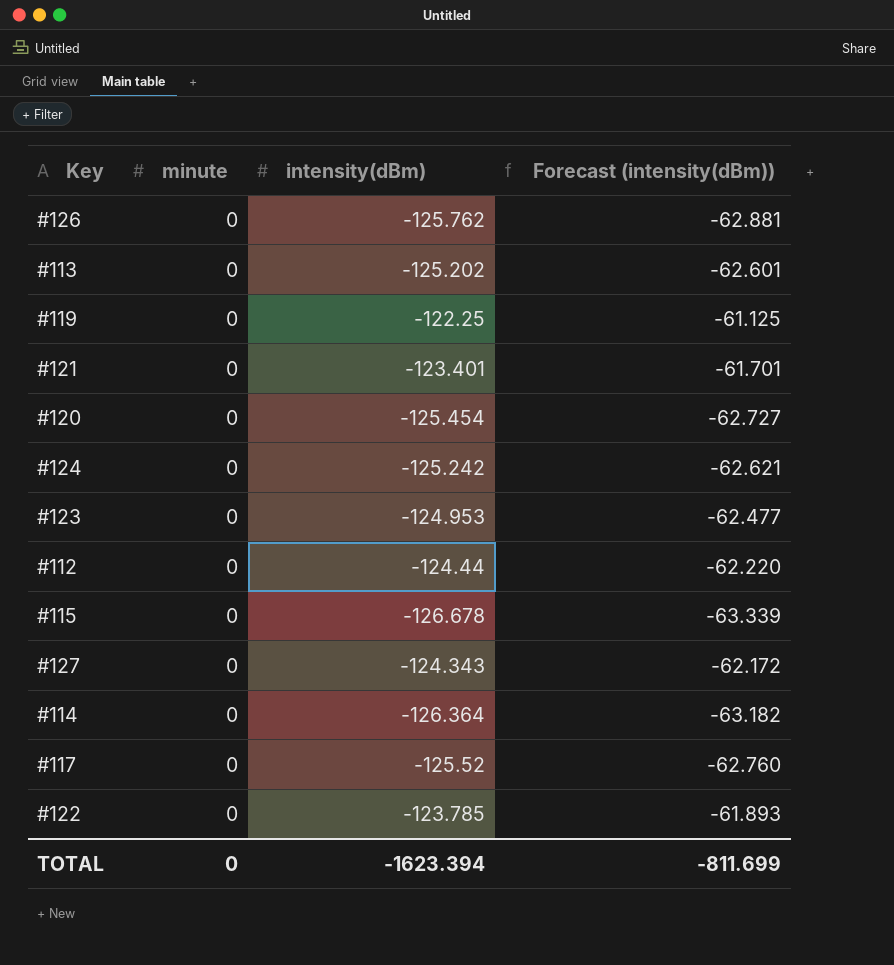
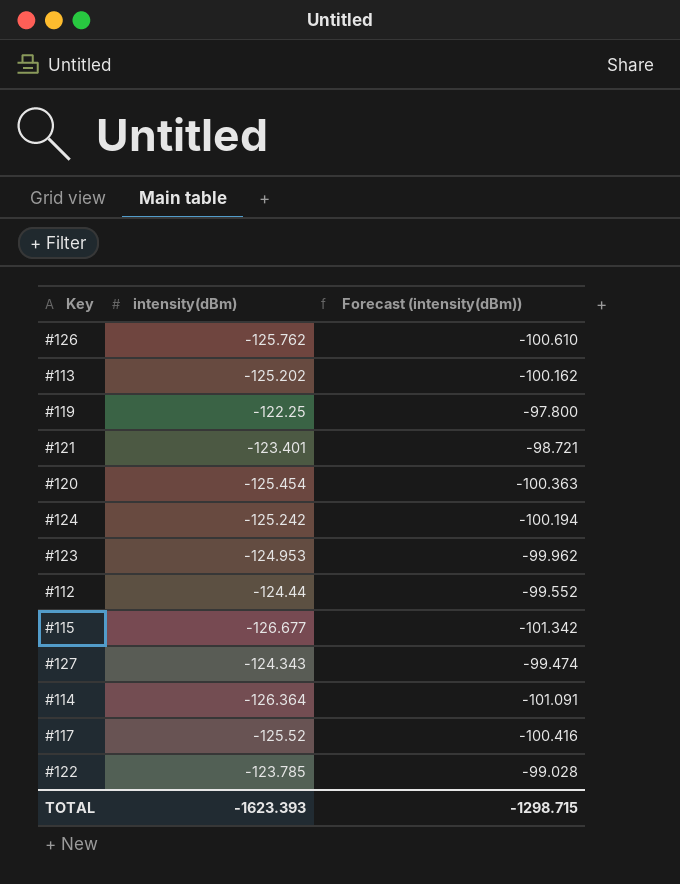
column minute | position: 2 -> none
column Forecast (intensity(dBm)) | formula: [intensity(dBm)] * 0.5 -> [intensity(dBm)] * 0.8
#115 | intensity(dBm): -126.678 -> -126.677
TOTAL | intensity(dBm): -1623.394 -> -1623.393
TOTAL | Forecast (intensity(dBm)): -811.699 -> -1298.715

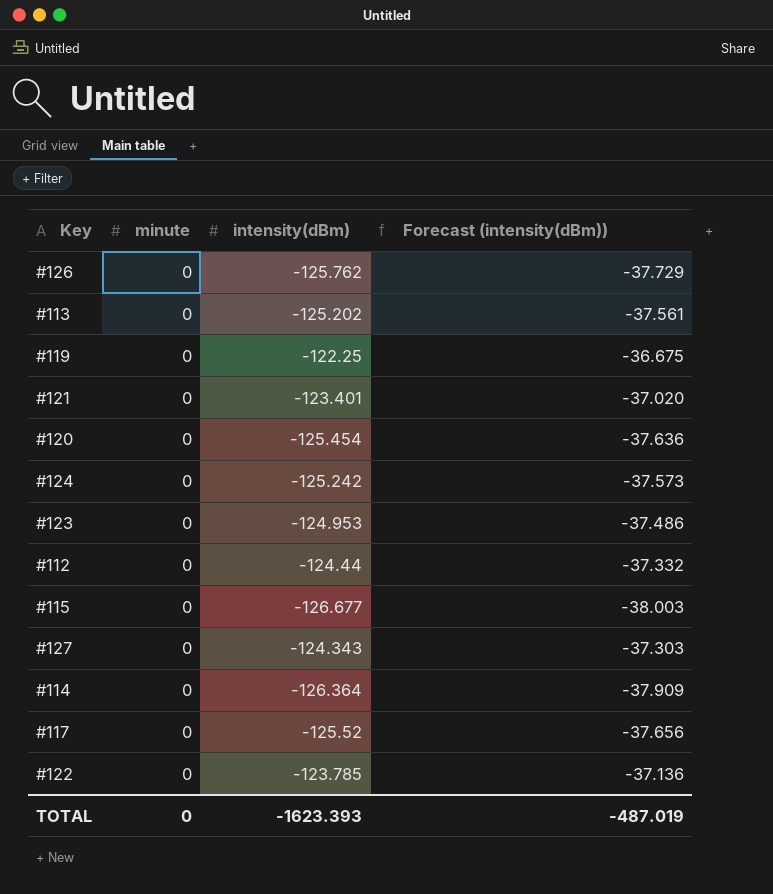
column minute | position: none -> 2
column Forecast (intensity(dBm)) | formula: [intensity(dBm)] * 0.8 -> [intensity(dBm)] * 0.3
TOTAL | Forecast (intensity(dBm)): -1298.715 -> -487.019

